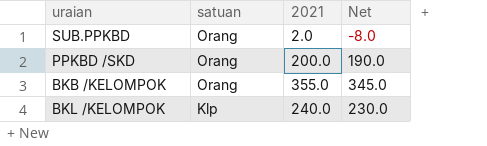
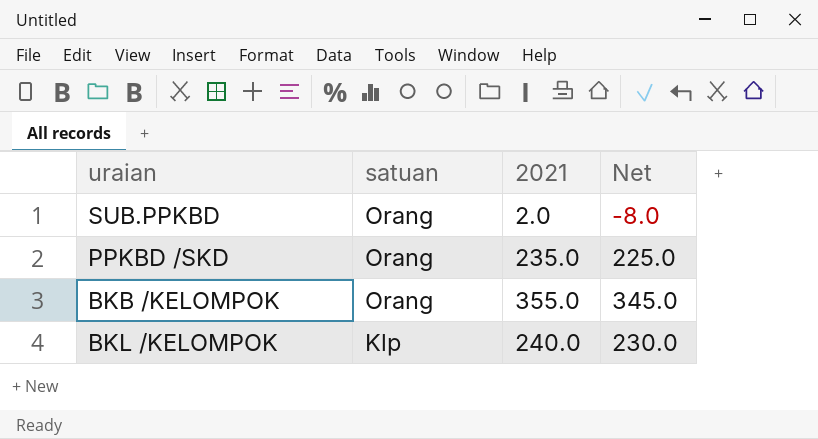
PPKBD /SKD | 2021: 200.0 -> 235.0
PPKBD /SKD | Net: 190.0 -> 225.0

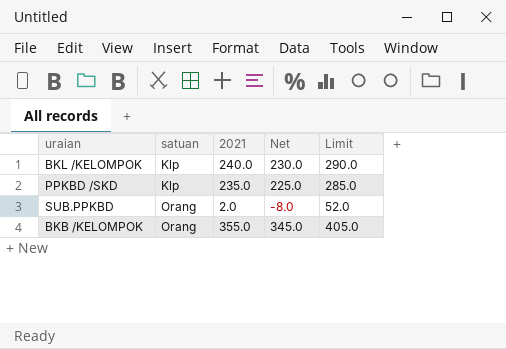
row order: satuan descending -> satuan ascending
column Limit | formula: none -> [2021] + 50
PPKBD /SKD | satuan: Orang -> Klp

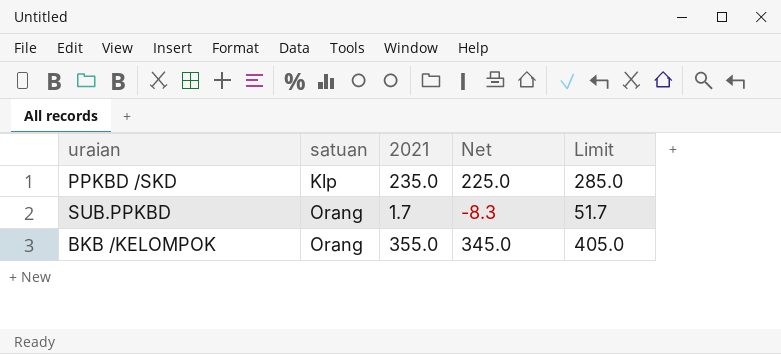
row BKL /KELOMPOK: Klp | 240.0 | 230.0 | 290.0 -> none
SUB.PPKBD | 2021: 2.0 -> 1.7
SUB.PPKBD | Net: -8.0 -> -8.3
SUB.PPKBD | Limit: 52.0 -> 51.7

